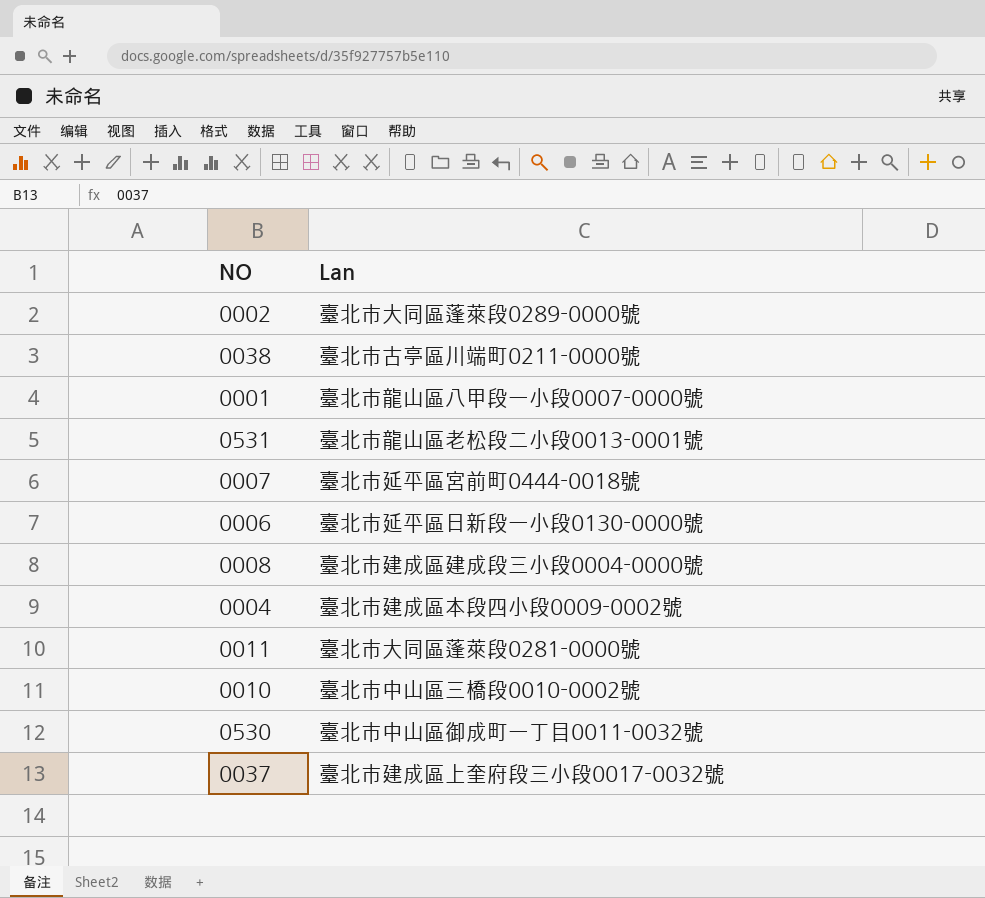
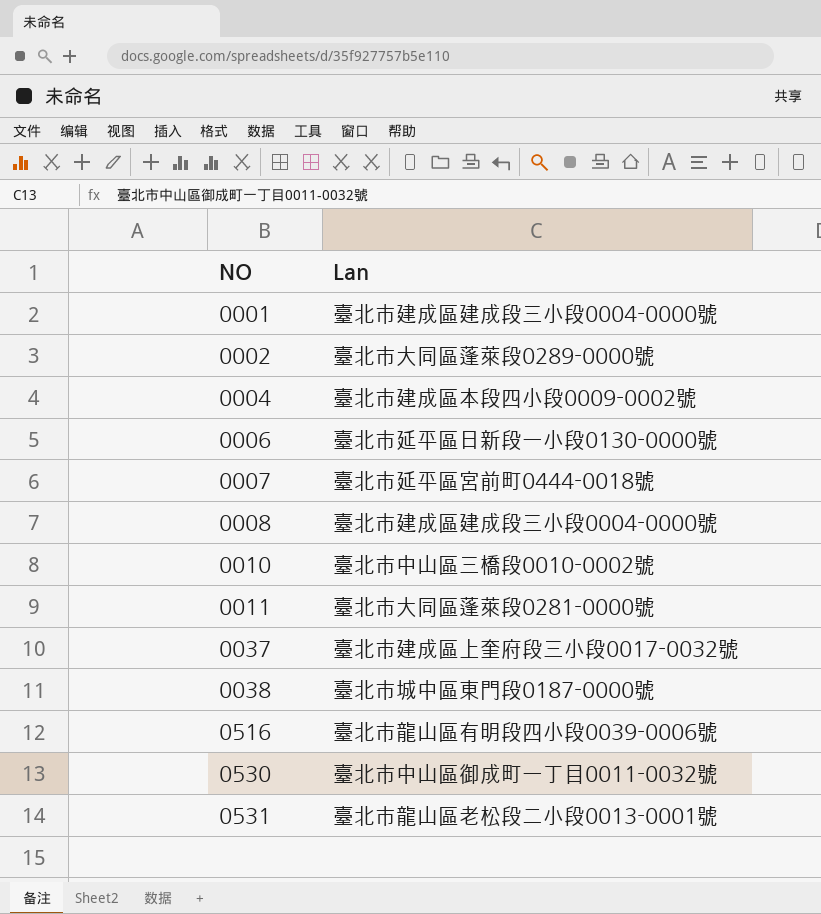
row order: none -> NO ascending
0001 | Lan: 臺北市龍山區八甲段一小段0007-0000號 -> 臺北市建成區建成段三小段0004-0000號
0038 | Lan: 臺北市古亭區川端町0211-0000號 -> 臺北市城中區東門段0187-0000號
row 0516: none -> 臺北市龍山區有明段四小段0039-0006號

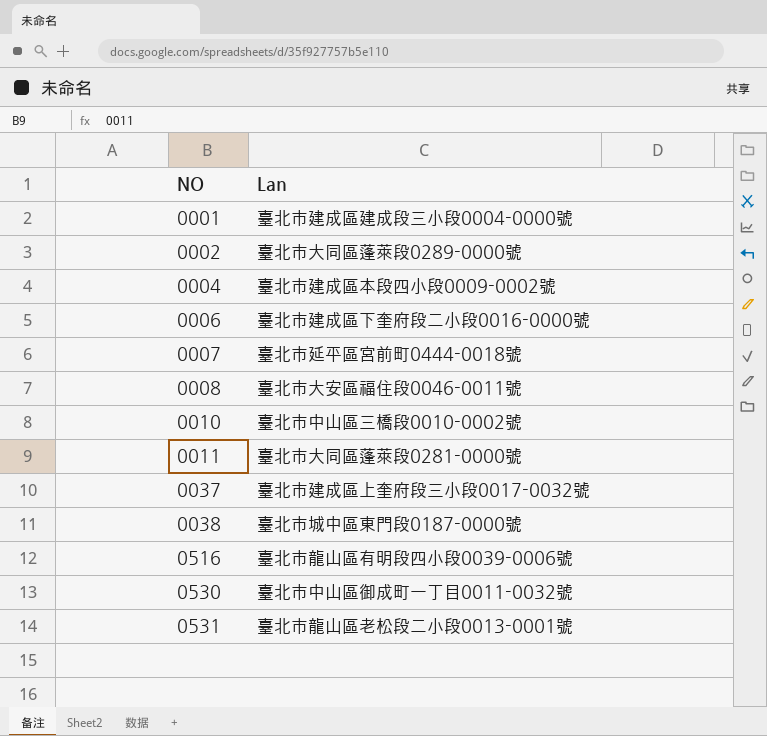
0006 | Lan: 臺北市延平區日新段一小段0130-0000號 -> 臺北市建成區下奎府段二小段0016-0000號
0008 | Lan: 臺北市建成區建成段三小段0004-0000號 -> 臺北市大安區福住段0046-0011號

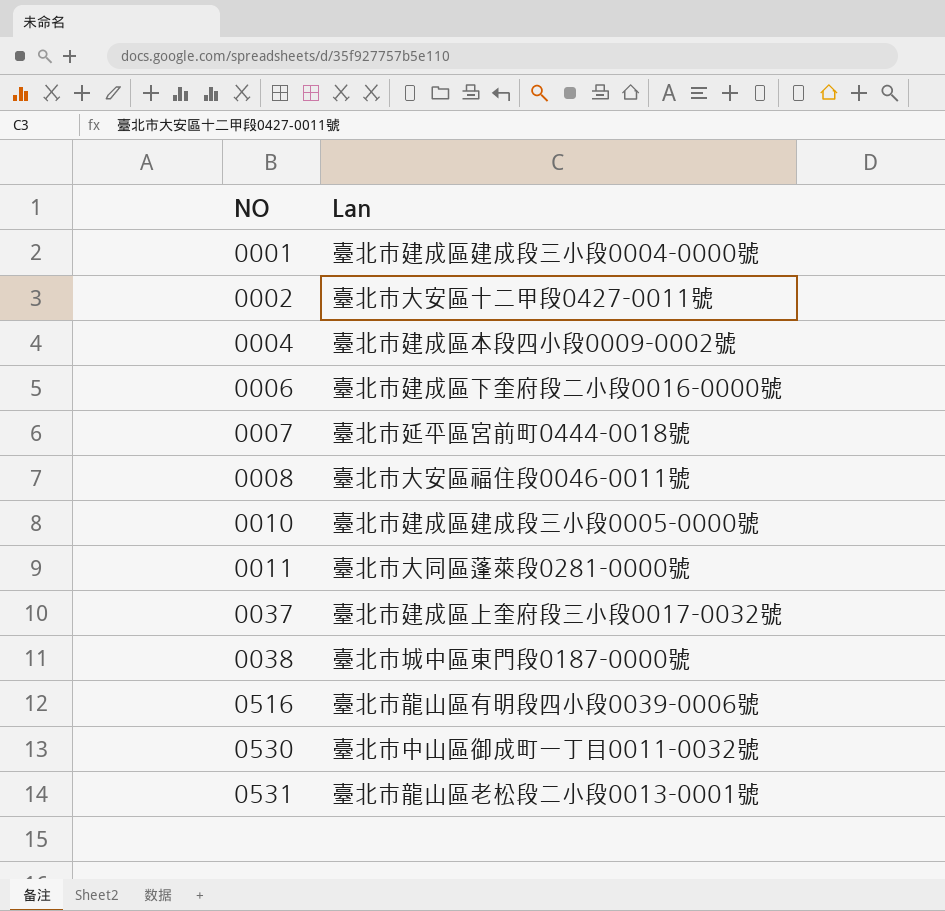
0002 | Lan: 臺北市大同區蓬萊段0289-0000號 -> 臺北市大安區十二甲段0427-0011號
0010 | Lan: 臺北市中山區三橋段0010-0002號 -> 臺北市建成區建成段三小段0005-0000號

